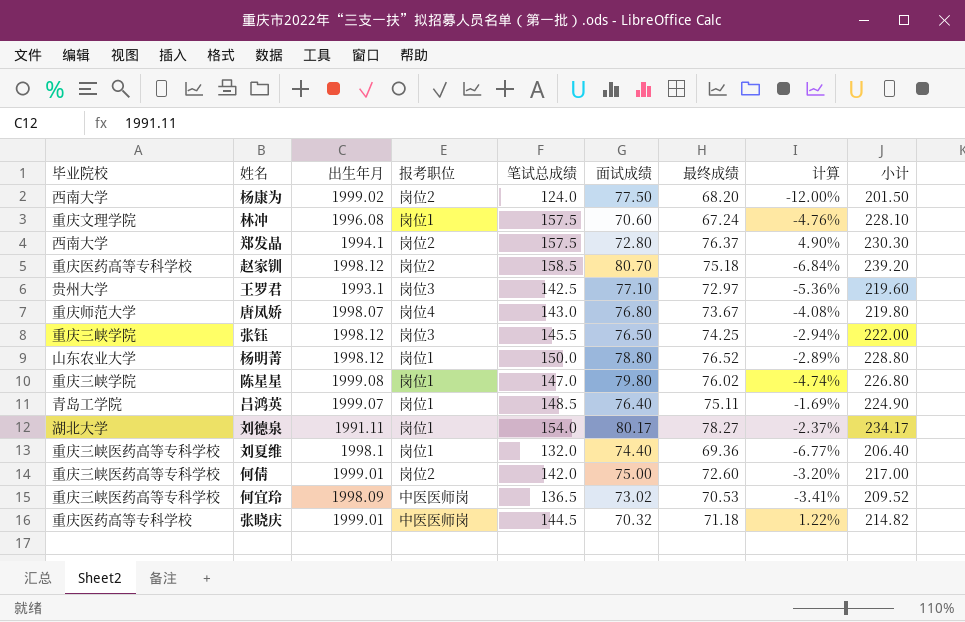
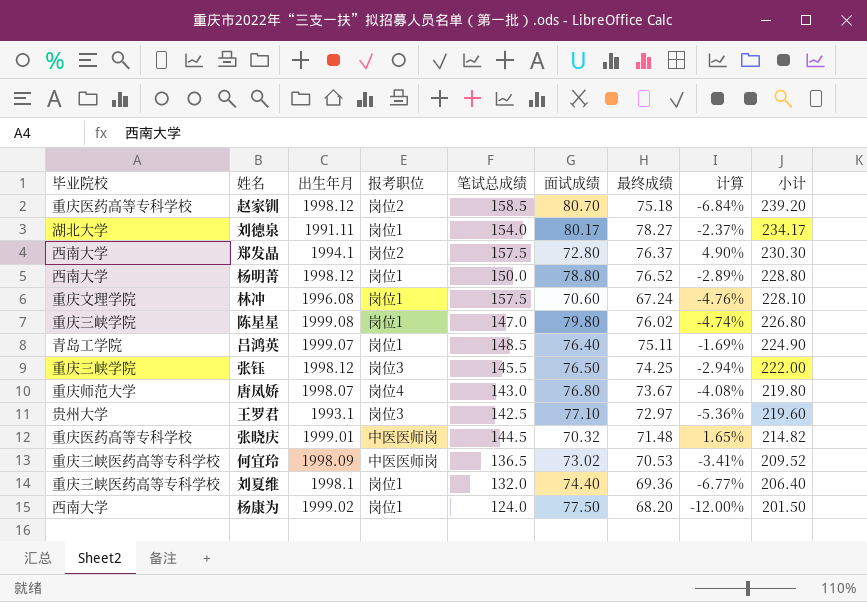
row order: none -> 小计 descending
row 何倩: 重庆三峡医药高等专科学校 | 1999.01 | 岗位2 | 142.0 | 75.00 | 72.60 | -3.20% | 217.00 -> none
杨明菁 | 毕业院校: 山东农业大学 -> 西南大学
张晓庆 | 最终成绩: 71.18 -> 71.48
张晓庆 | 计算: 1.22% -> 1.65%
杨康为 | 报考职位: 岗位2 -> 岗位1

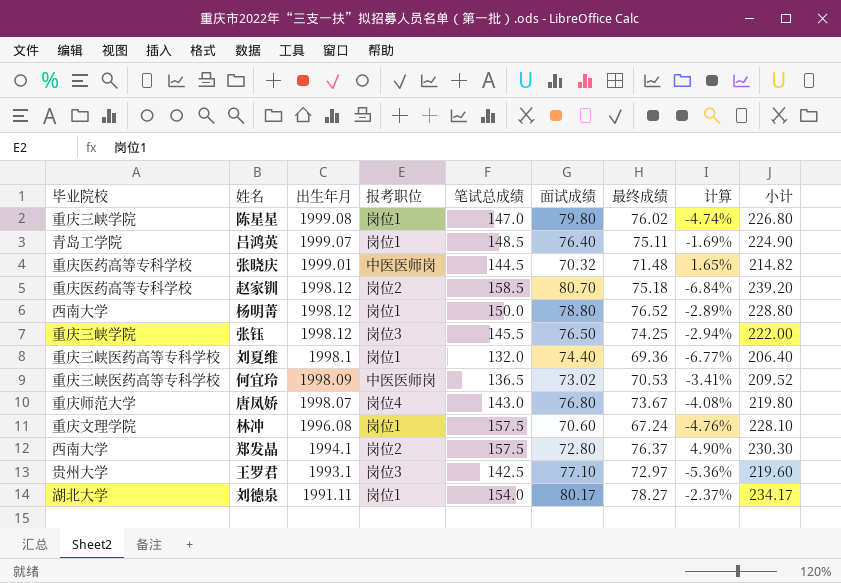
row order: 小计 descending -> 出生年月 descending
row 杨康为: 西南大学 | 1999.02 | 岗位1 | 124.0 | 77.50 | 68.20 | -12.00% | 201.50 -> none

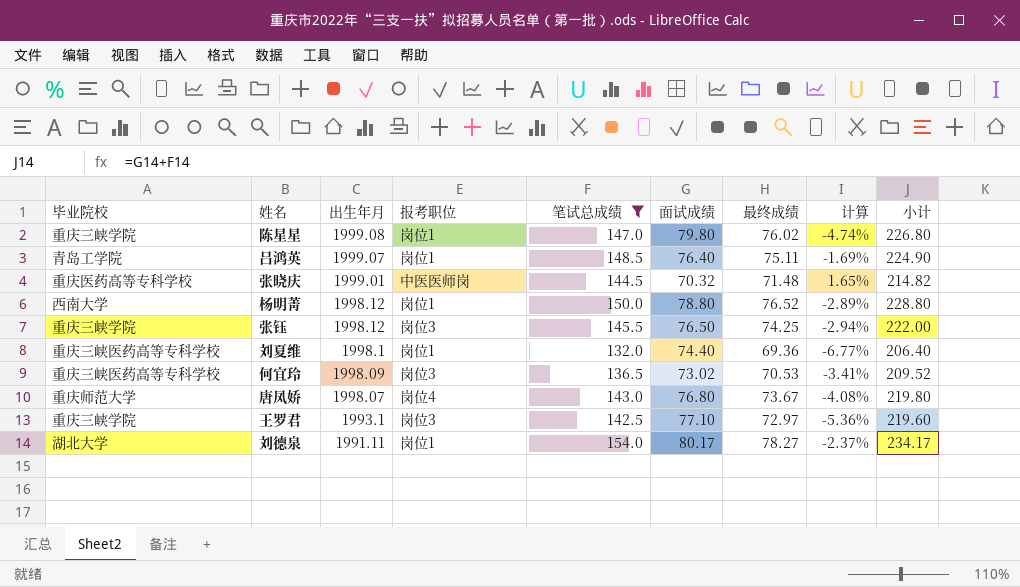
filter: none -> 笔试总成绩 <= 154.0
何宜玲 | 报考职位: 中医医师岗 -> 岗位3
王罗君 | 毕业院校: 贵州大学 -> 重庆三峡学院

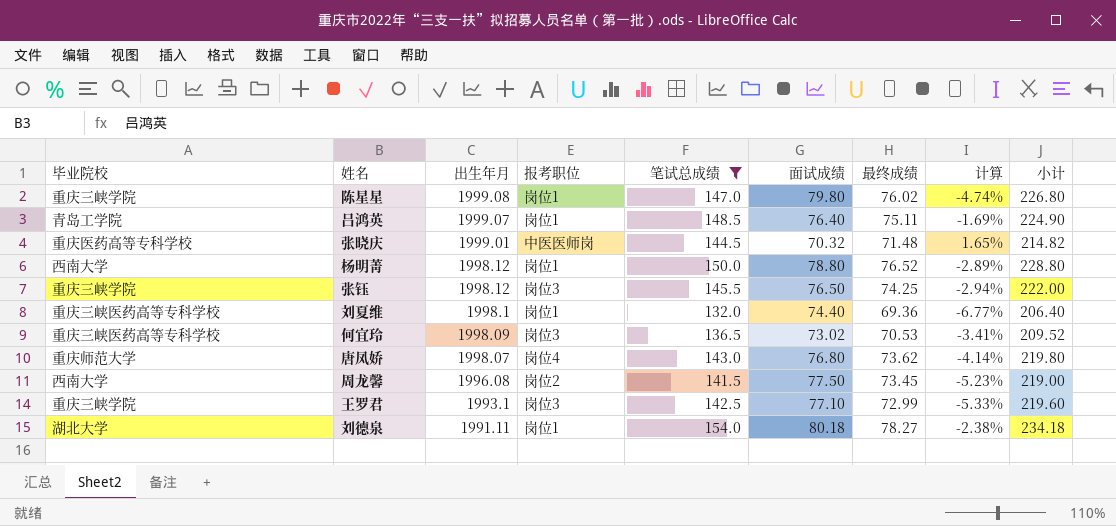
唐凤娇 | 最终成绩: 73.67 -> 73.62
唐凤娇 | 计算: -4.08% -> -4.14%
row 周龙馨: none -> 西南大学 | 1996.08 | 岗位2 | 141.5 | 77.50 | 73.45 | -5.23% | 219.00
王罗君 | 最终成绩: 72.97 -> 72.99
王罗君 | 计算: -5.36% -> -5.33%
刘德泉 | 面试成绩: 80.17 -> 80.18
刘德泉 | 计算: -2.37% -> -2.38%
刘德泉 | 小计: 234.17 -> 234.18

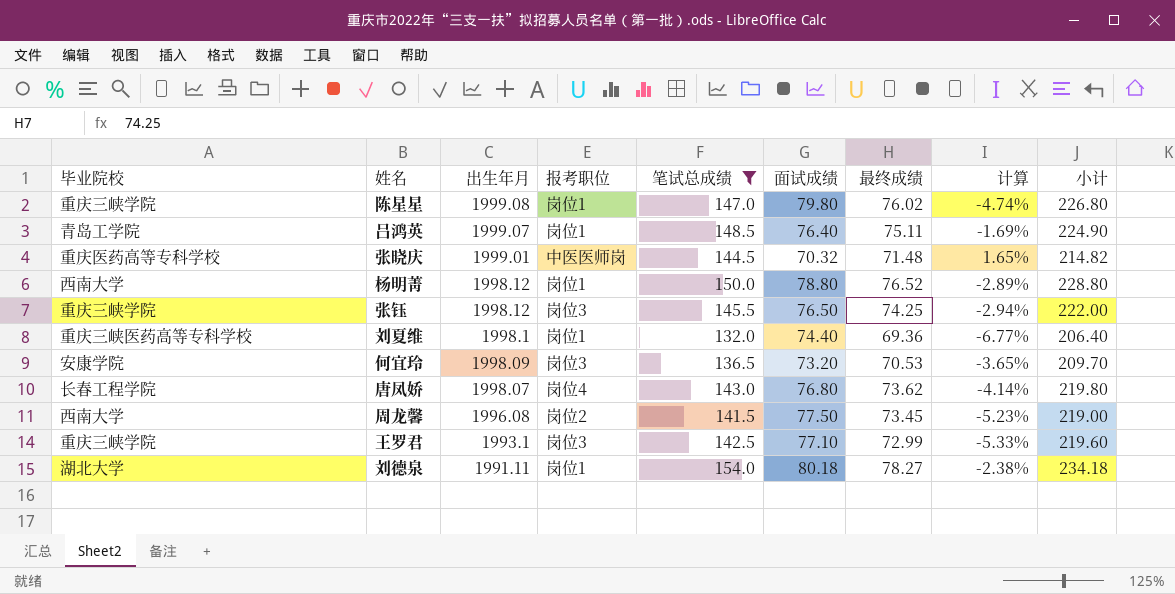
何宜玲 | 毕业院校: 重庆三峡医药高等专科学校 -> 安康学院
何宜玲 | 面试成绩: 73.02 -> 73.20
何宜玲 | 计算: -3.41% -> -3.65%
何宜玲 | 小计: 209.52 -> 209.70
唐凤娇 | 毕业院校: 重庆师范大学 -> 长春工程学院

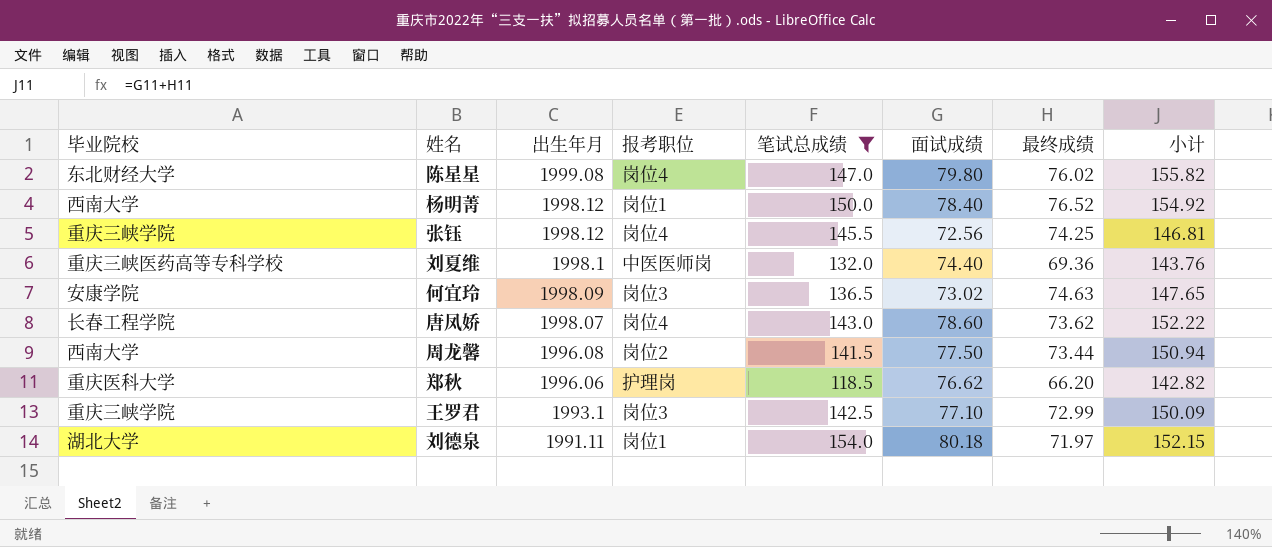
column 计算 | formula: ([最终成绩] - [面试成绩]) / [面试成绩] -> none
column 小计 | formula: [笔试总成绩] + [面试成绩] -> [面试成绩] + [最终成绩]
row 吕鸿英: 青岛工学院 | 1999.07 | 岗位1 | 148.5 | 76.40 | 75.11 | -1.69% | 224.90 -> none
row 张晓庆: 重庆医药高等专科学校 | 1999.01 | 中医医师岗 | 144.5 | 70.32 | 71.48 | 1.65% | 214.82 -> none
陈星星 | 毕业院校: 重庆三峡学院 -> 东北财经大学
陈星星 | 报考职位: 岗位1 -> 岗位4
杨明菁 | 面试成绩: 78.80 -> 78.40
张钰 | 报考职位: 岗位3 -> 岗位4
张钰 | 面试成绩: 76.50 -> 72.56
刘夏维 | 报考职位: 岗位1 -> 中医医师岗
何宜玲 | 面试成绩: 73.20 -> 73.02
何宜玲 | 最终成绩: 70.53 -> 74.63
唐凤娇 | 面试成绩: 76.80 -> 78.60
周龙馨 | 最终成绩: 73.45 -> 73.44
row 郑秋: none -> 重庆医科大学 | 1996.06 | 护理岗 | 118.5 | 76.62 | 66.20 | 142.82
刘德泉 | 最终成绩: 78.27 -> 71.97

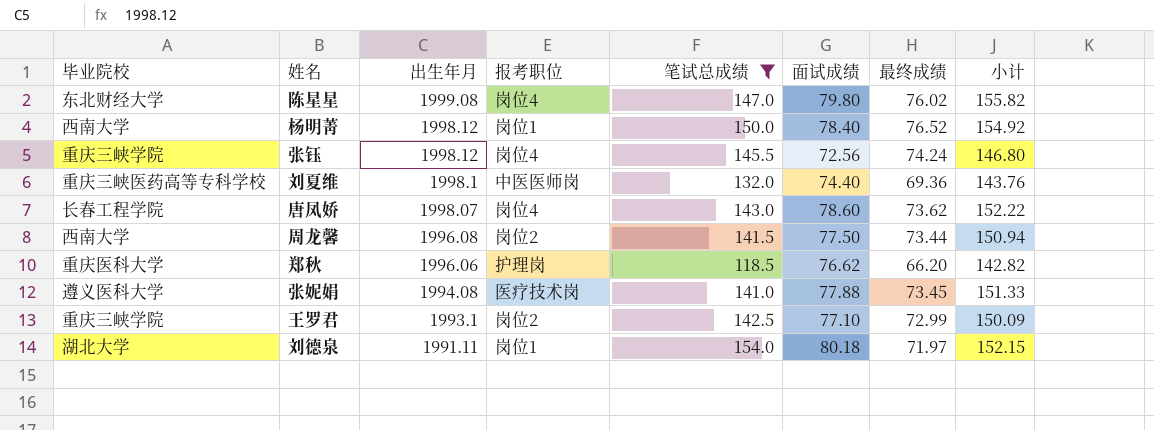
row 何宜玲: 安康学院 | 1998.09 | 岗位3 | 136.5 | 73.02 | 74.63 | 147.65 -> none
张钰 | 最终成绩: 74.25 -> 74.24
张钰 | 小计: 146.81 -> 146.80
row 张妮娟: none -> 遵义医科大学 | 1994.08 | 医疗技术岗 | 141.0 | 77.88 | 73.45 | 151.33
王罗君 | 报考职位: 岗位3 -> 岗位2

